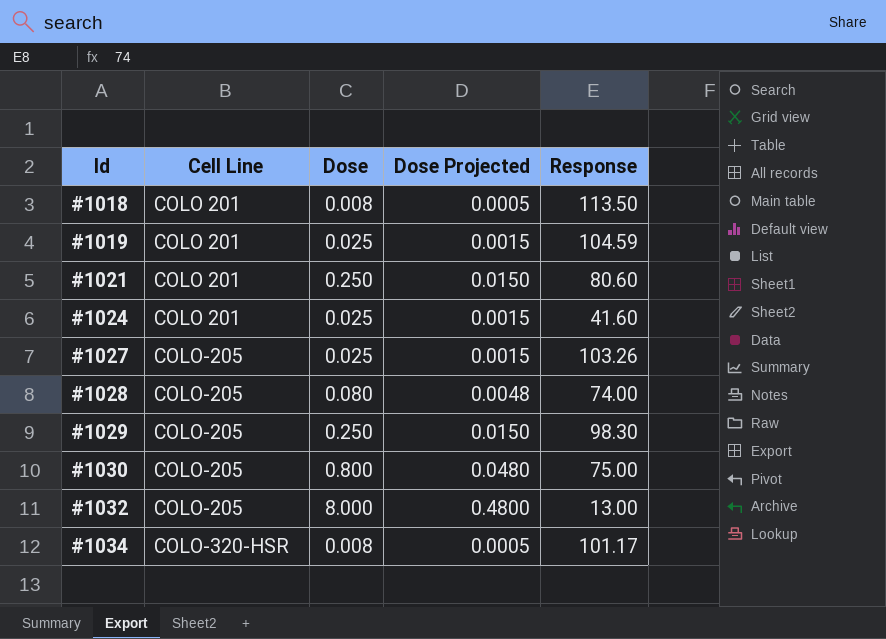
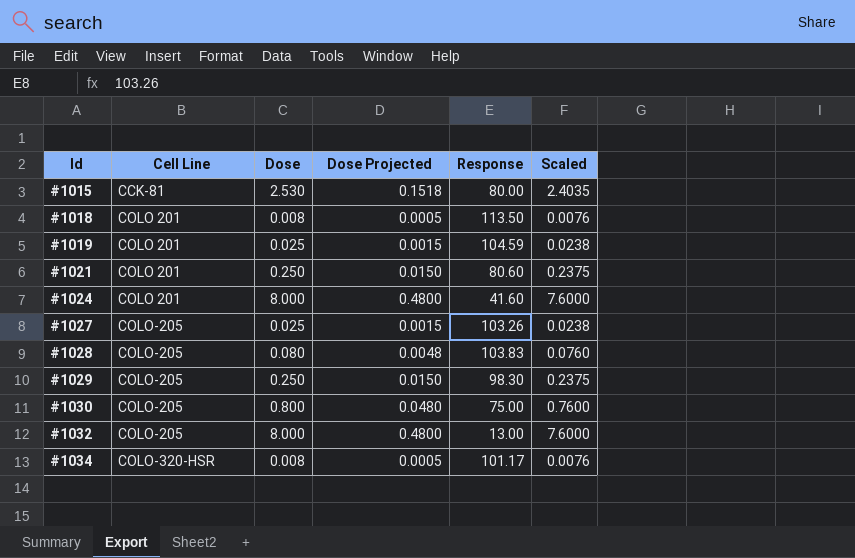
column Scaled | formula: none -> [Dose] * 0.95
row #1015: none -> CCK-81 | 2.530 | 0.1518 | 80.00 | 2.4035
#1024 | Dose: 0.025 -> 8.000
#1024 | Dose Projected: 0.0015 -> 0.4800
#1028 | Response: 74.00 -> 103.83

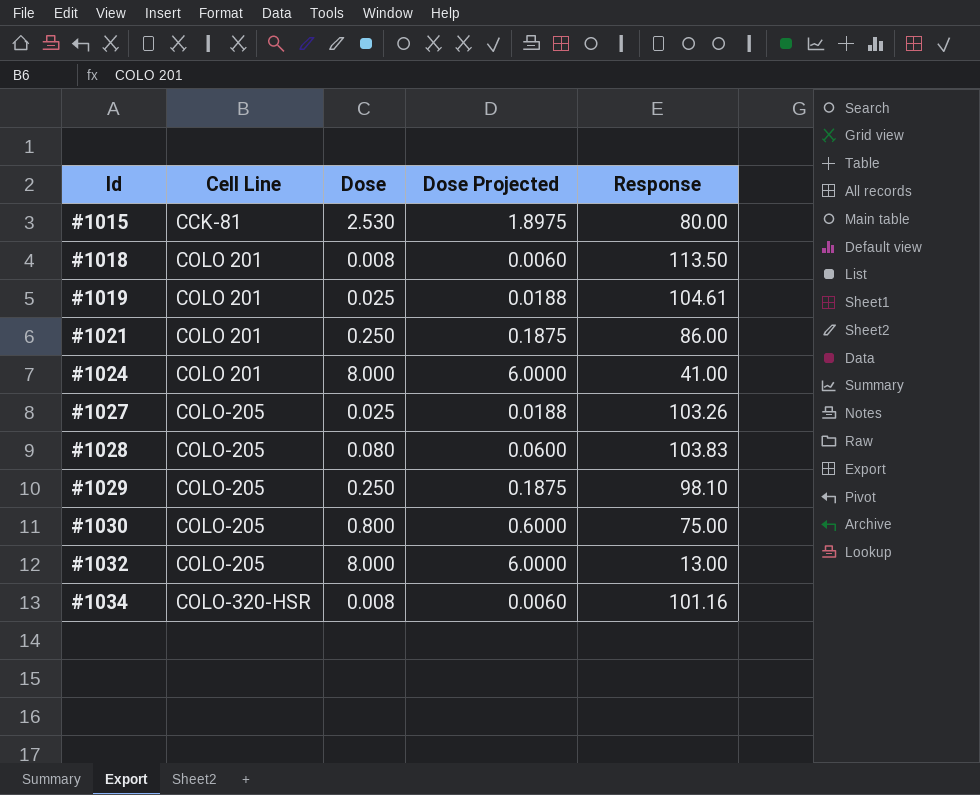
column Scaled | formula: [Dose] * 0.95 -> none
column Dose Projected | formula: [Dose] * 0.06 -> [Dose] * 0.75
#1019 | Response: 104.59 -> 104.61
#1021 | Response: 80.60 -> 86.00
#1024 | Response: 41.60 -> 41.00
#1029 | Response: 98.30 -> 98.10
#1034 | Response: 101.17 -> 101.16

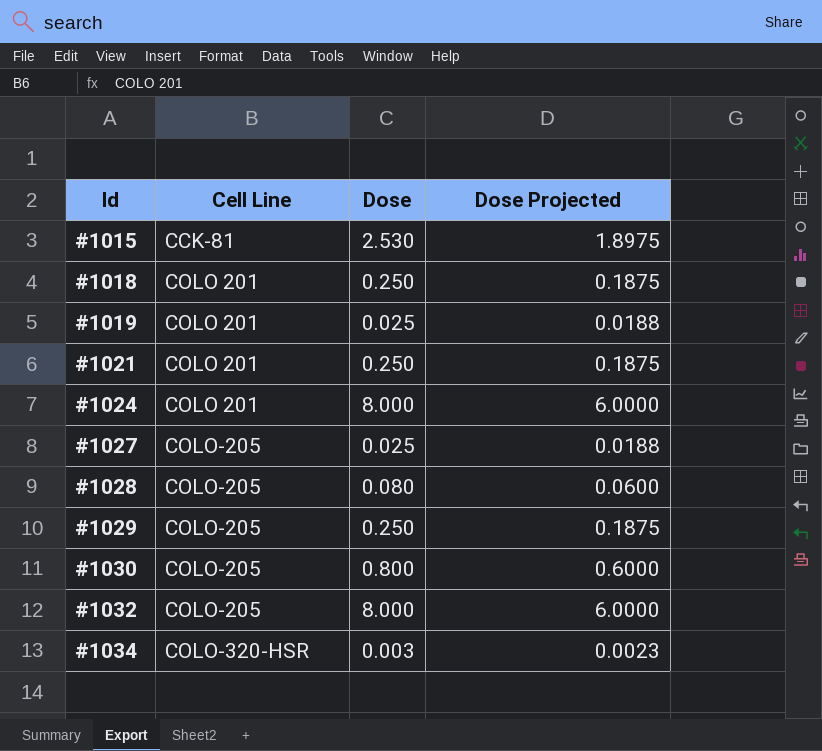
column Response | position: 5 -> none
#1018 | Dose: 0.008 -> 0.250
#1018 | Dose Projected: 0.0060 -> 0.1875
#1034 | Dose: 0.008 -> 0.003
#1034 | Dose Projected: 0.0060 -> 0.0023

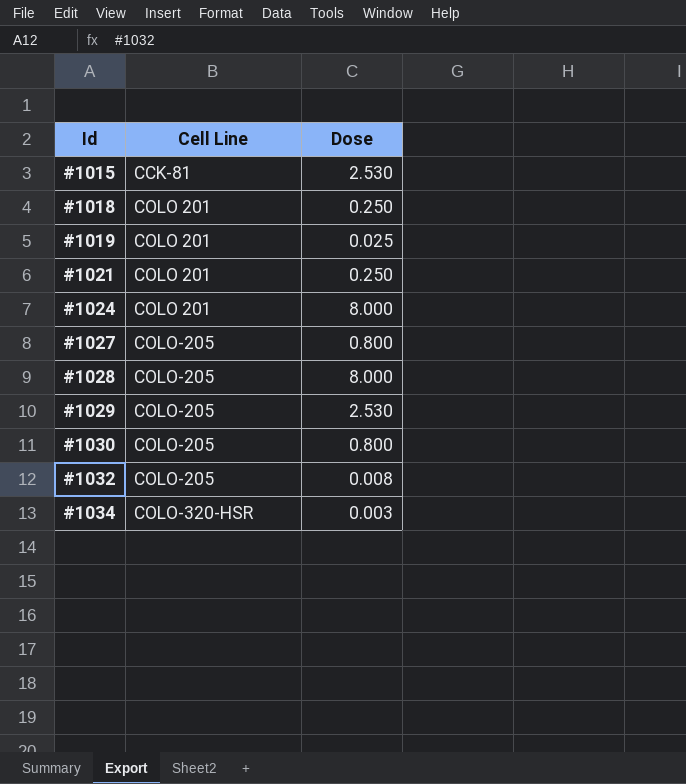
column Dose Projected | formula: [Dose] * 0.75 -> none
#1027 | Dose: 0.025 -> 0.800
#1028 | Dose: 0.080 -> 8.000
#1029 | Dose: 0.250 -> 2.530
#1032 | Dose: 8.000 -> 0.008

